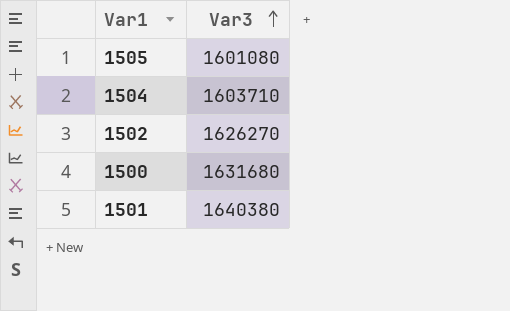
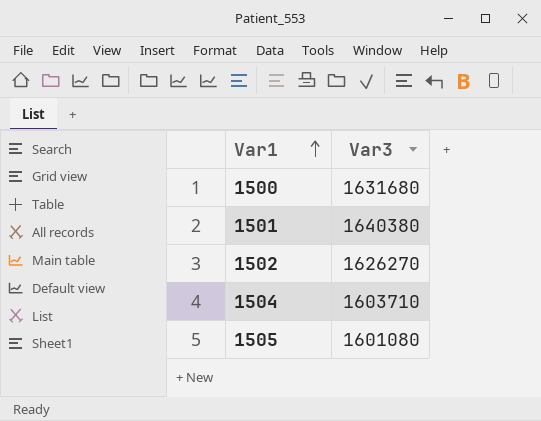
row order: Var3 ascending -> Var1 ascending

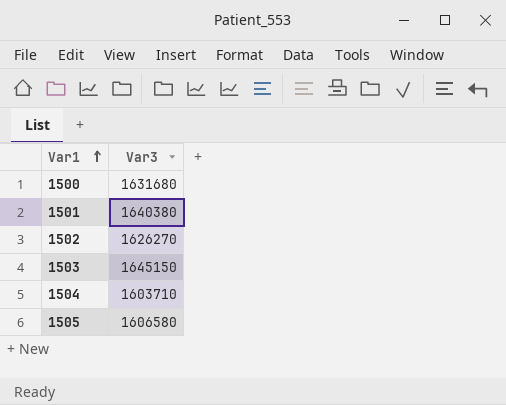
row 1503: none -> 1645150
1505 | Var3: 1601080 -> 1606580

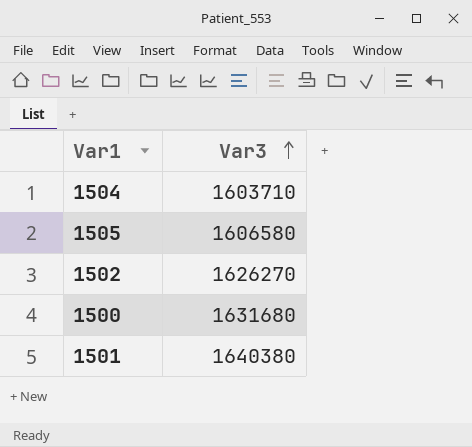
row order: Var1 ascending -> Var3 ascending
row 1503: 1645150 -> none

